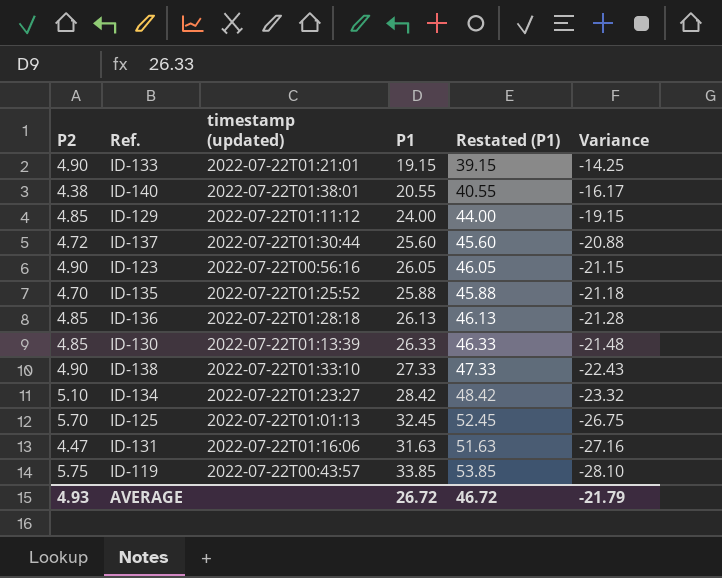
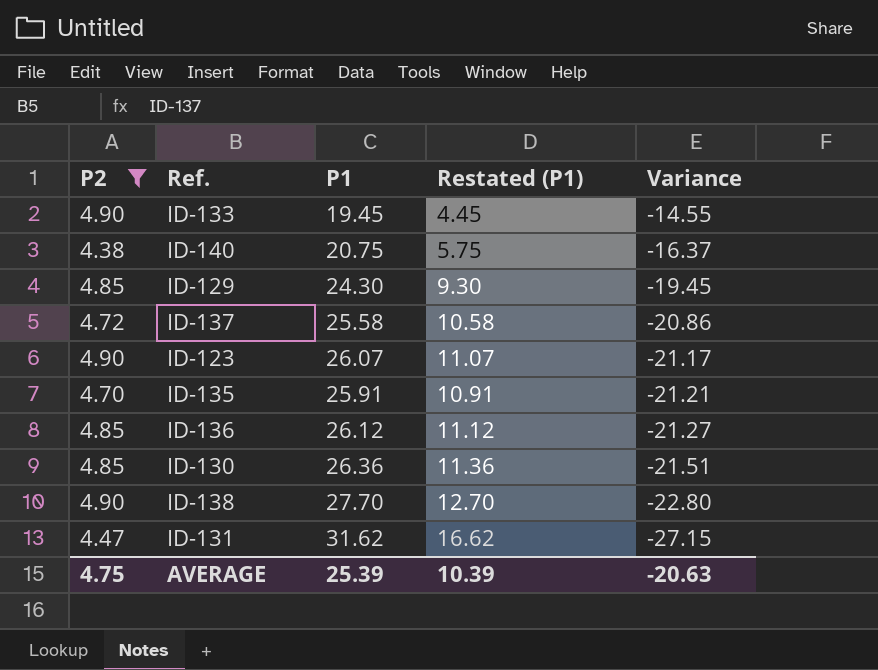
filter: none -> P2 <= 4.90
column timestamp (updated) | position: 3 -> none
column Restated (P1) | formula: [P1] + 20 -> [P1] - 15
ID-133 | P1: 19.15 -> 19.45
ID-133 | Variance: -14.25 -> -14.55
ID-140 | P1: 20.55 -> 20.75
ID-140 | Variance: -16.17 -> -16.37
ID-129 | P1: 24.00 -> 24.30
ID-129 | Variance: -19.15 -> -19.45
ID-137 | P1: 25.60 -> 25.58
ID-137 | Variance: -20.88 -> -20.86
ID-123 | P1: 26.05 -> 26.07
ID-123 | Variance: -21.15 -> -21.17
ID-135 | P1: 25.88 -> 25.91
ID-135 | Variance: -21.18 -> -21.21
ID-136 | P1: 26.13 -> 26.12
ID-136 | Variance: -21.28 -> -21.27
ID-130 | P1: 26.33 -> 26.36
ID-130 | Variance: -21.48 -> -21.51
ID-138 | P1: 27.33 -> 27.70
ID-138 | Variance: -22.43 -> -22.80
ID-131 | P1: 31.63 -> 31.62
ID-131 | Variance: -27.16 -> -27.15
AVERAGE | P2: 4.93 -> 4.75
AVERAGE | P1: 26.72 -> 25.39
AVERAGE | Restated (P1): 46.72 -> 10.39
AVERAGE | Variance: -21.79 -> -20.63

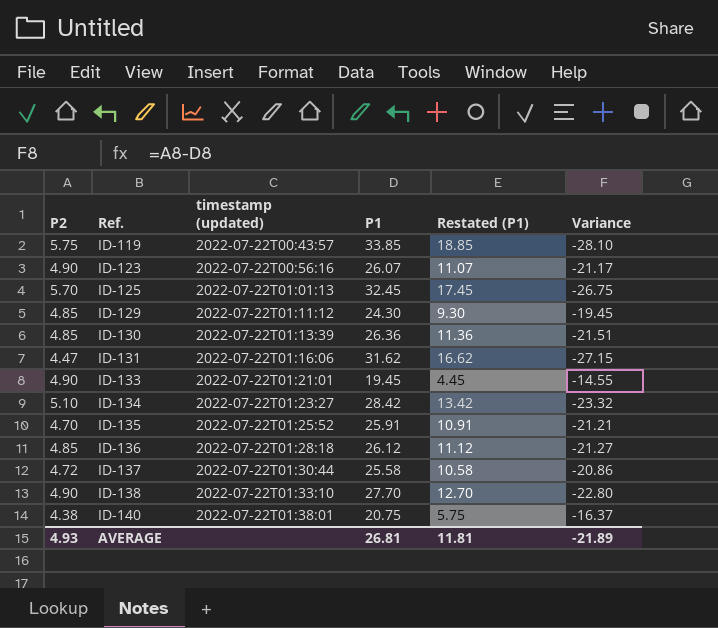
filter: P2 <= 4.90 -> none
row order: Variance descending -> Ref. ascending
column timestamp (updated) | position: none -> 3
AVERAGE | P2: 4.75 -> 4.93
AVERAGE | P1: 25.39 -> 26.81
AVERAGE | Restated (P1): 10.39 -> 11.81
AVERAGE | Variance: -20.63 -> -21.89

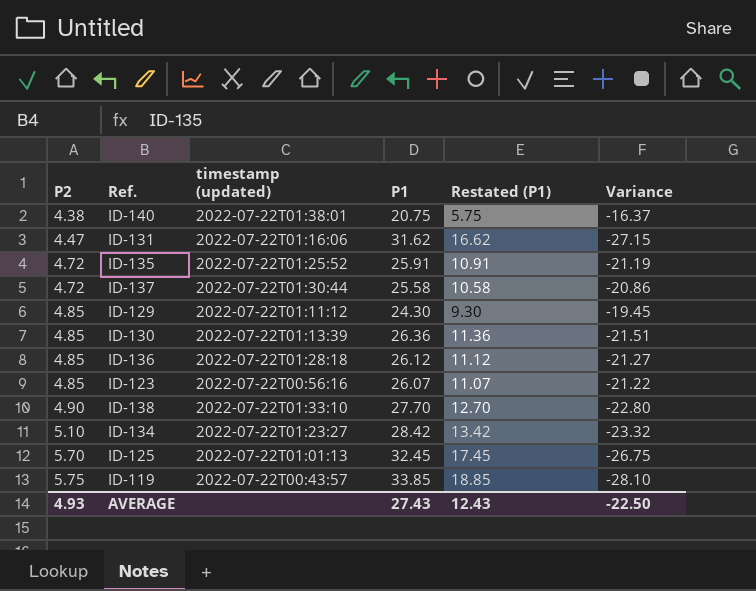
row order: Ref. ascending -> P2 ascending
row ID-133: 4.90 | 2022-07-22T01:21:01 | 19.45 | 4.45 | -14.55 -> none
ID-135 | P2: 4.70 -> 4.72
ID-135 | Variance: -21.21 -> -21.19
ID-123 | P2: 4.90 -> 4.85
ID-123 | Variance: -21.17 -> -21.22
AVERAGE | P1: 26.81 -> 27.43
AVERAGE | Restated (P1): 11.81 -> 12.43
AVERAGE | Variance: -21.89 -> -22.50

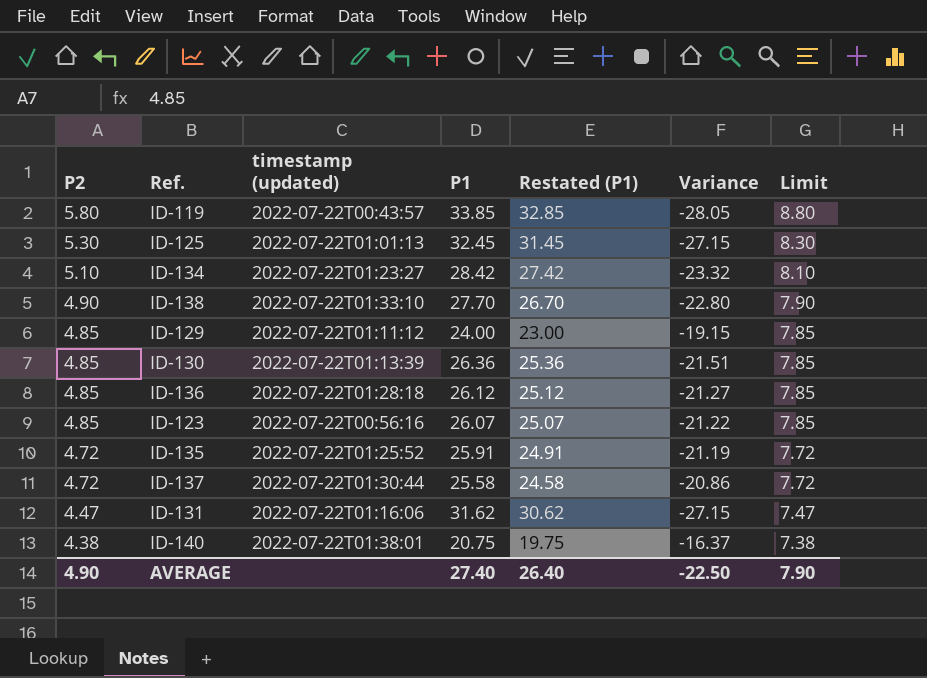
row order: P2 ascending -> P2 descending
column Restated (P1) | formula: [P1] - 15 -> [P1] - 1
column Limit | formula: none -> [P2] + 3
ID-119 | P2: 5.75 -> 5.80
ID-119 | Variance: -28.10 -> -28.05
ID-125 | P2: 5.70 -> 5.30
ID-125 | Variance: -26.75 -> -27.15
ID-129 | P1: 24.30 -> 24.00
ID-129 | Variance: -19.45 -> -19.15
AVERAGE | P2: 4.93 -> 4.90
AVERAGE | P1: 27.43 -> 27.40
AVERAGE | Restated (P1): 12.43 -> 26.40

